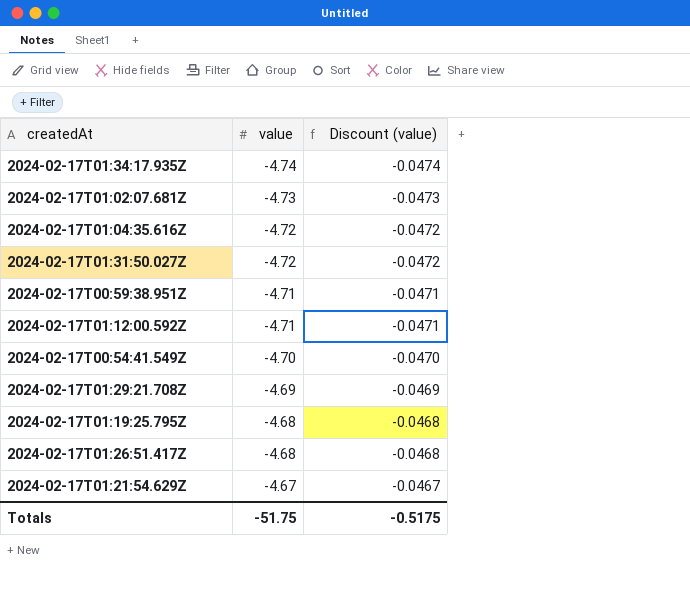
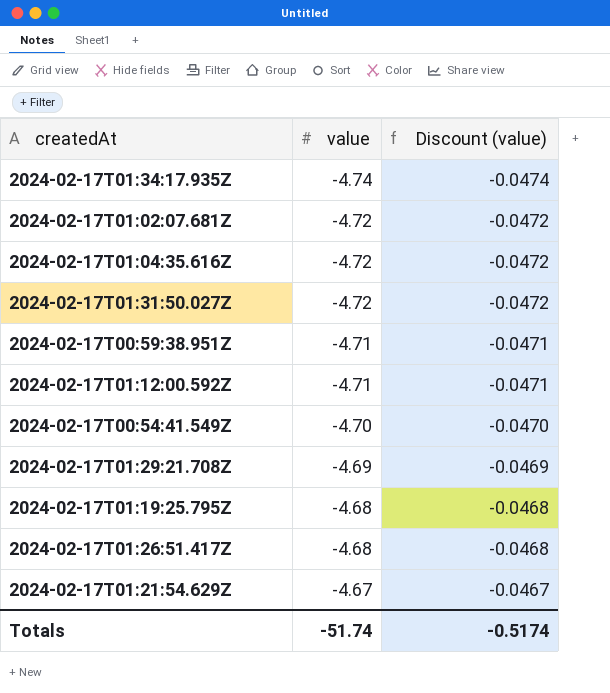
2024-02-17T01:02:07.681Z | value: -4.73 -> -4.72
2024-02-17T01:02:07.681Z | Discount (value): -0.0473 -> -0.0472
Totals | value: -51.75 -> -51.74
Totals | Discount (value): -0.5175 -> -0.5174

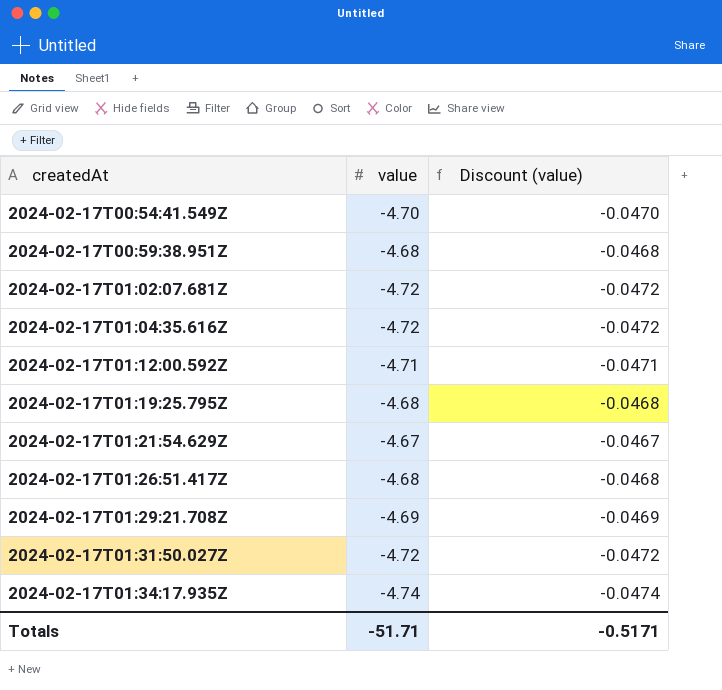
row order: value ascending -> createdAt ascending
2024-02-17T00:59:38.951Z | value: -4.71 -> -4.68
2024-02-17T00:59:38.951Z | Discount (value): -0.0471 -> -0.0468
Totals | value: -51.74 -> -51.71
Totals | Discount (value): -0.5174 -> -0.5171

